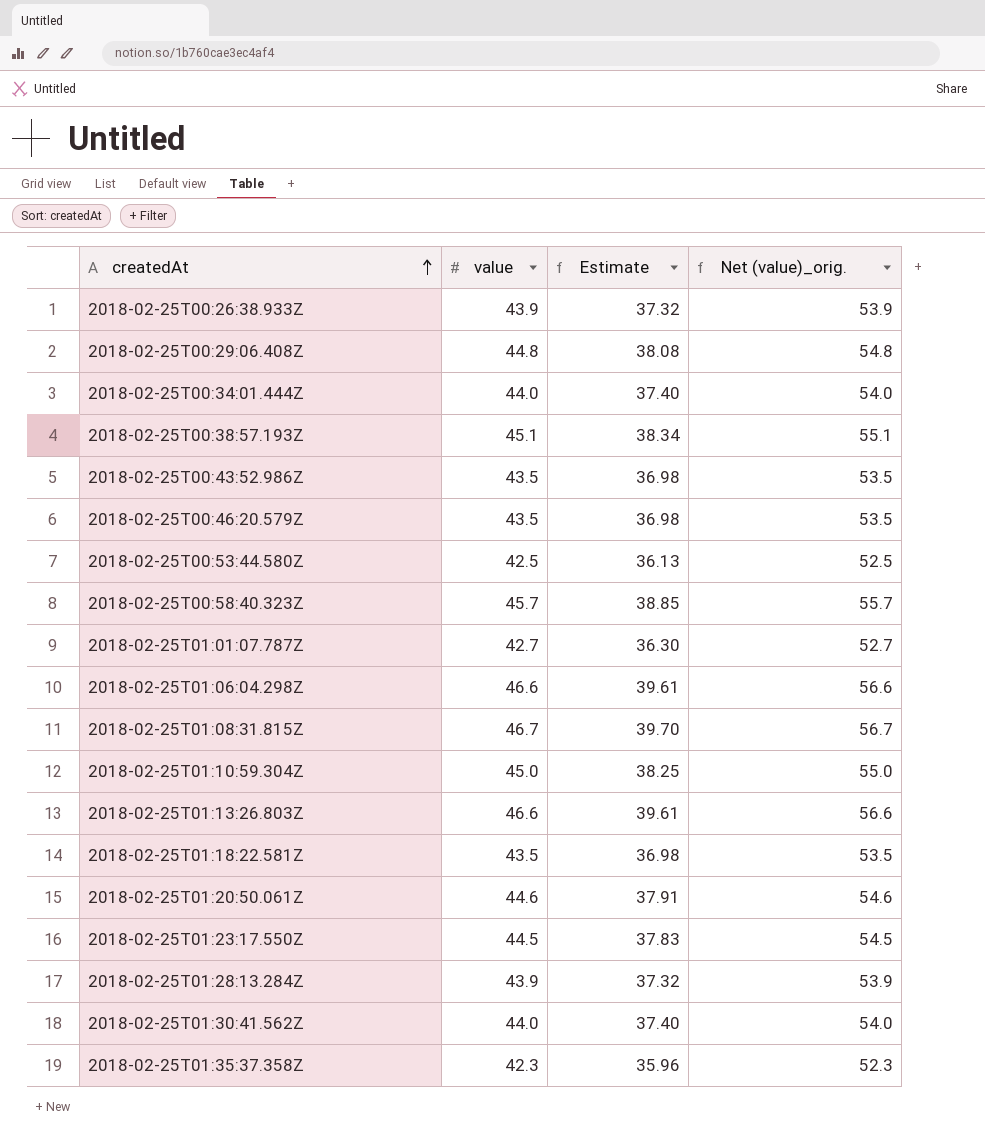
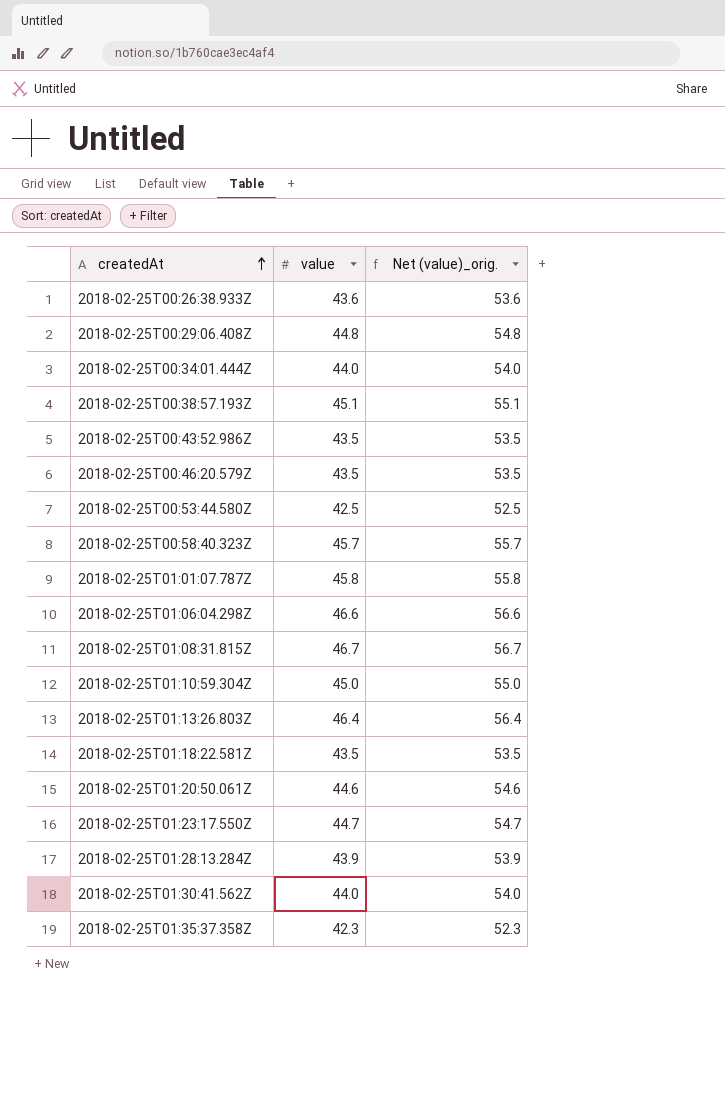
column Estimate | formula: [value] * 0.85 -> none
2018-02-25T00:26:38.933Z | value: 43.9 -> 43.6
2018-02-25T00:26:38.933Z | Net (value)_orig.: 53.9 -> 53.6
2018-02-25T01:01:07.787Z | value: 42.7 -> 45.8
2018-02-25T01:01:07.787Z | Net (value)_orig.: 52.7 -> 55.8
2018-02-25T01:13:26.803Z | value: 46.6 -> 46.4
2018-02-25T01:13:26.803Z | Net (value)_orig.: 56.6 -> 56.4
2018-02-25T01:23:17.550Z | value: 44.5 -> 44.7
2018-02-25T01:23:17.550Z | Net (value)_orig.: 54.5 -> 54.7

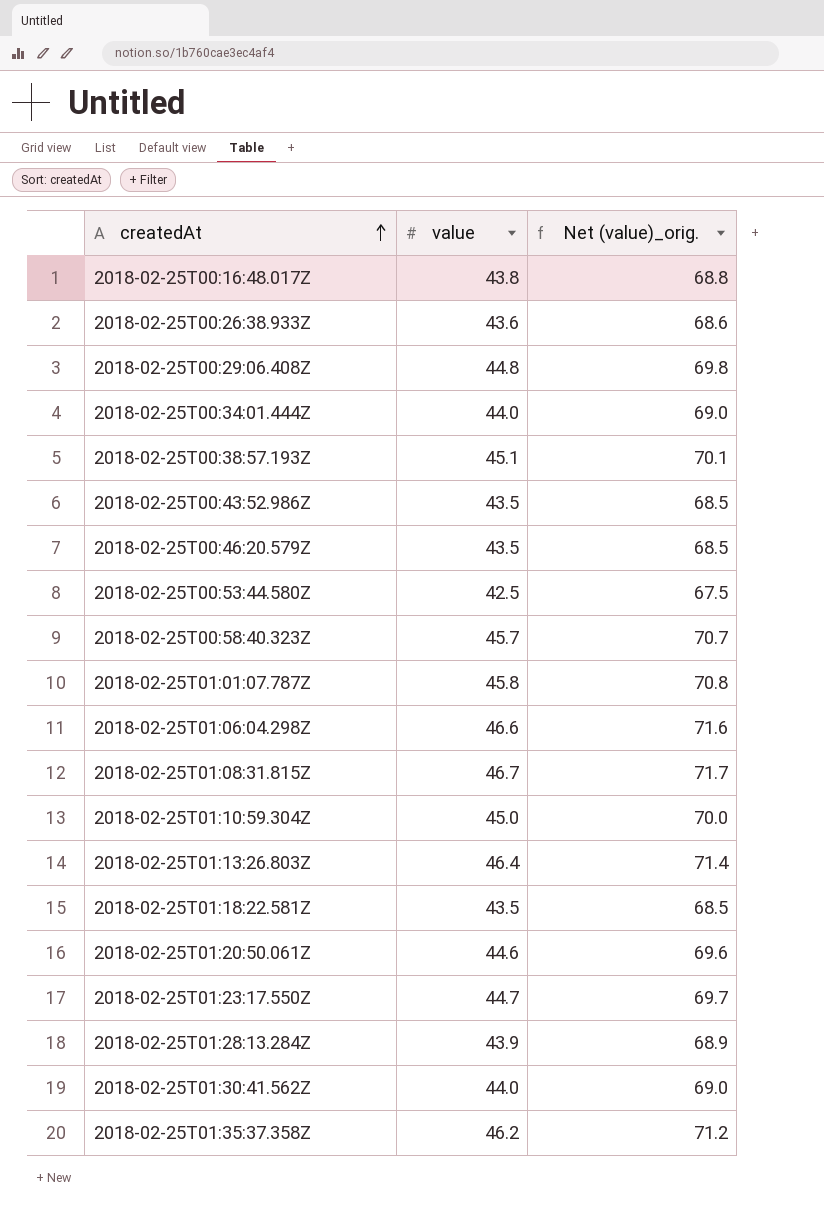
column Net (value)_orig. | formula: [value] + 10 -> [value] + 25
row 2018-02-25T00:16:48.017Z: none -> 43.8 | 68.8
2018-02-25T01:35:37.358Z | value: 42.3 -> 46.2

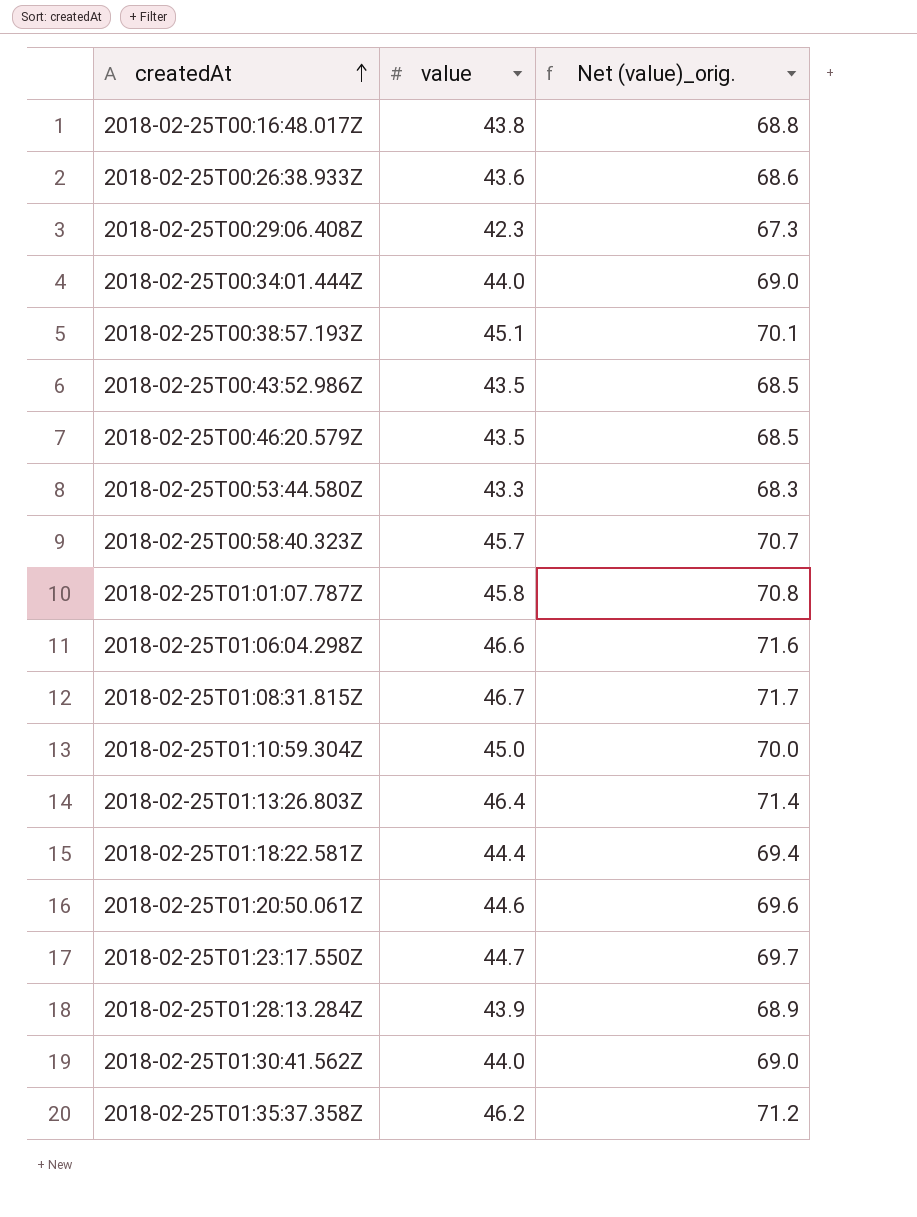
2018-02-25T00:29:06.408Z | value: 44.8 -> 42.3
2018-02-25T00:29:06.408Z | Net (value)_orig.: 69.8 -> 67.3
2018-02-25T00:53:44.580Z | value: 42.5 -> 43.3
2018-02-25T00:53:44.580Z | Net (value)_orig.: 67.5 -> 68.3
2018-02-25T01:18:22.581Z | value: 43.5 -> 44.4
2018-02-25T01:18:22.581Z | Net (value)_orig.: 68.5 -> 69.4

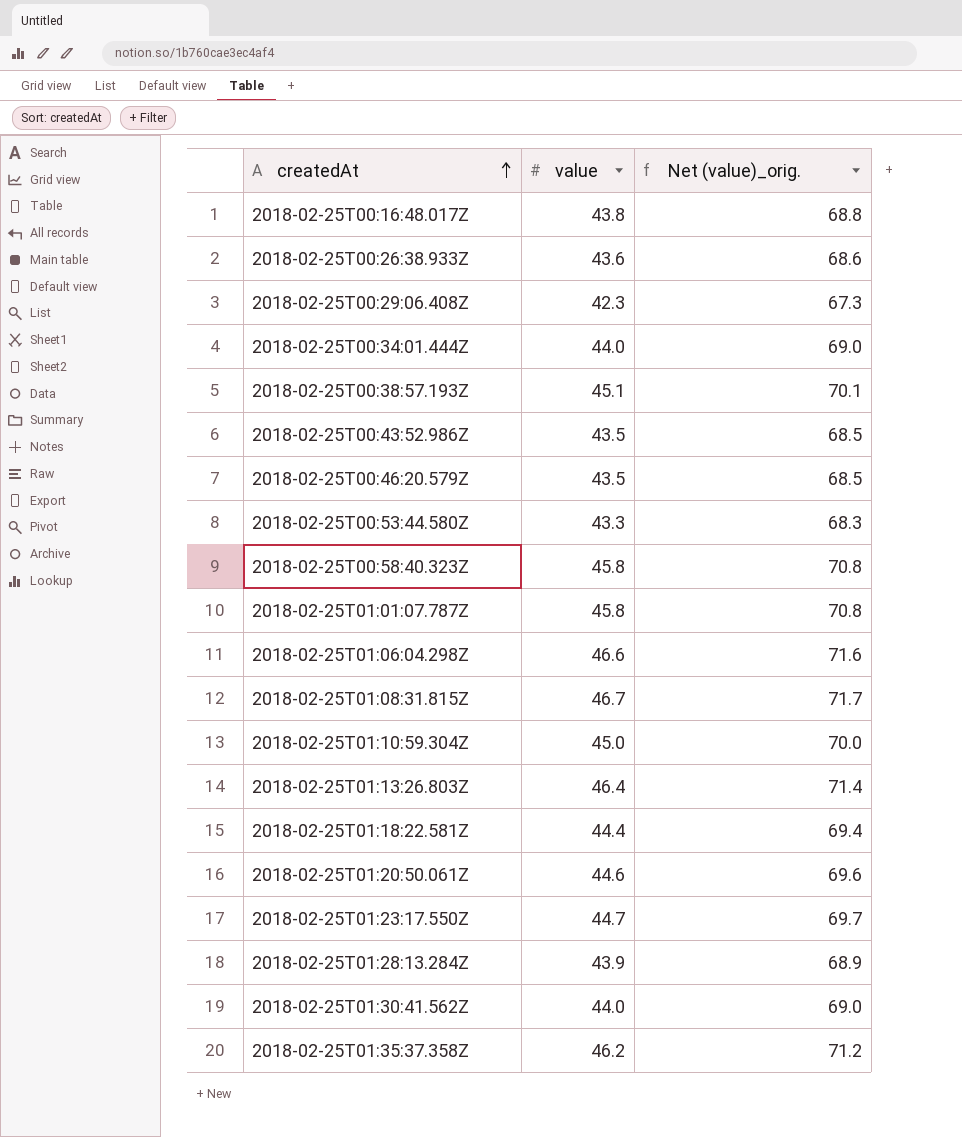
2018-02-25T00:58:40.323Z | value: 45.7 -> 45.8
2018-02-25T00:58:40.323Z | Net (value)_orig.: 70.7 -> 70.8

